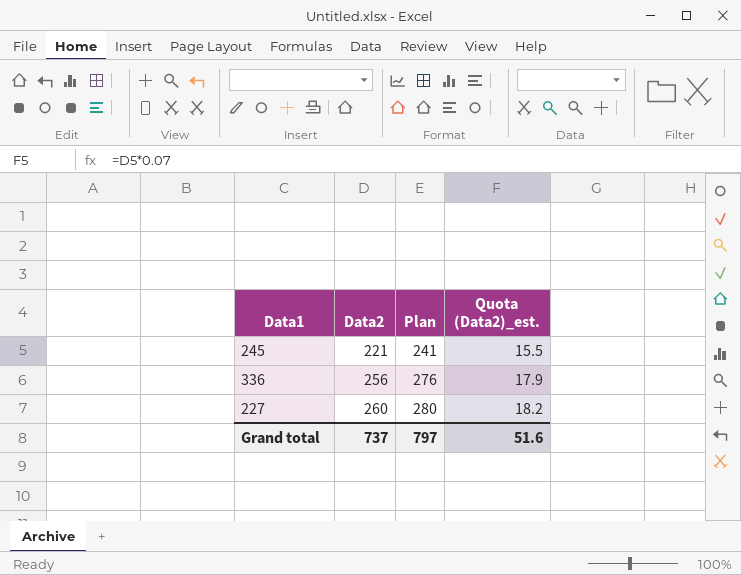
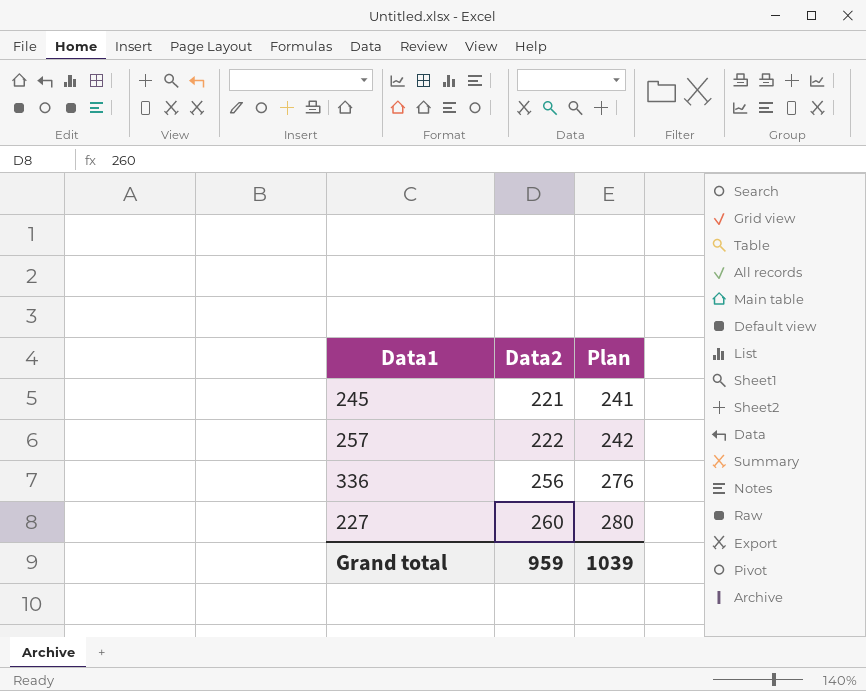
column Quota (Data2)_est. | formula: [Data2] * 0.07 -> none
row 257: none -> 222 | 242
Grand total | Data2: 737 -> 959
Grand total | Plan: 797 -> 1039

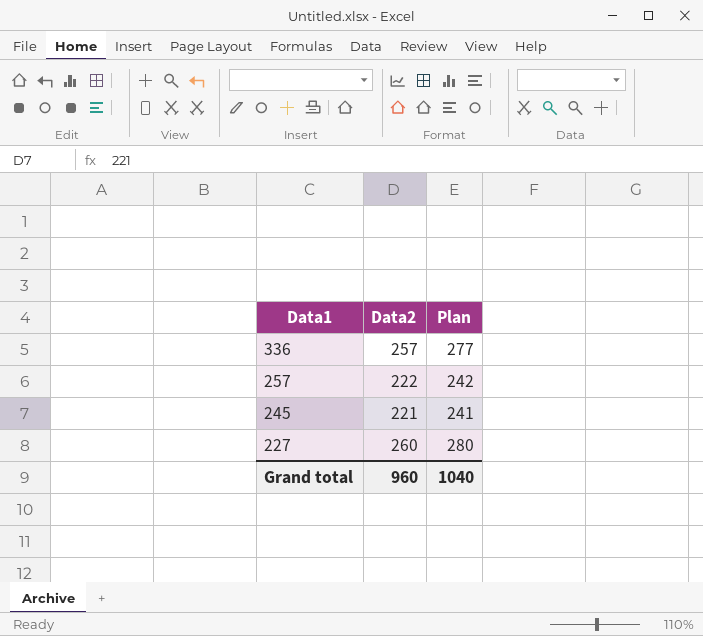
row order: Data2 ascending -> Data1 descending
336 | Data2: 256 -> 257
336 | Plan: 276 -> 277
Grand total | Data2: 959 -> 960
Grand total | Plan: 1039 -> 1040

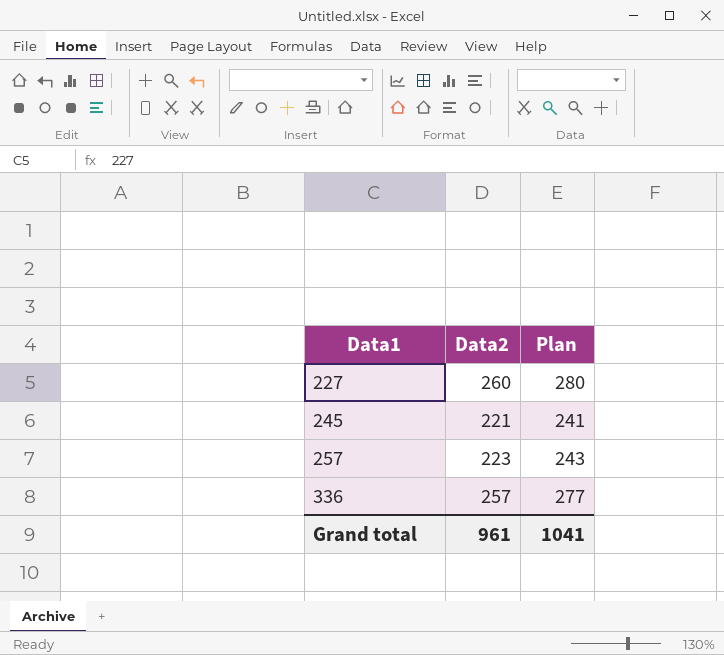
row order: Data1 descending -> Data1 ascending
257 | Data2: 222 -> 223
257 | Plan: 242 -> 243
Grand total | Data2: 960 -> 961
Grand total | Plan: 1040 -> 1041

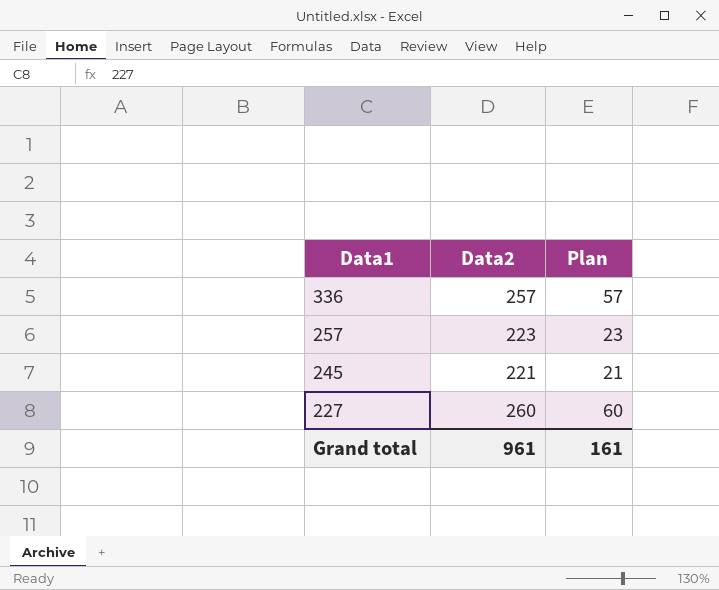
row order: Data1 ascending -> Data1 descending
column Plan | formula: [Data2] + 20 -> [Data2] - 200
Grand total | Plan: 1041 -> 161

